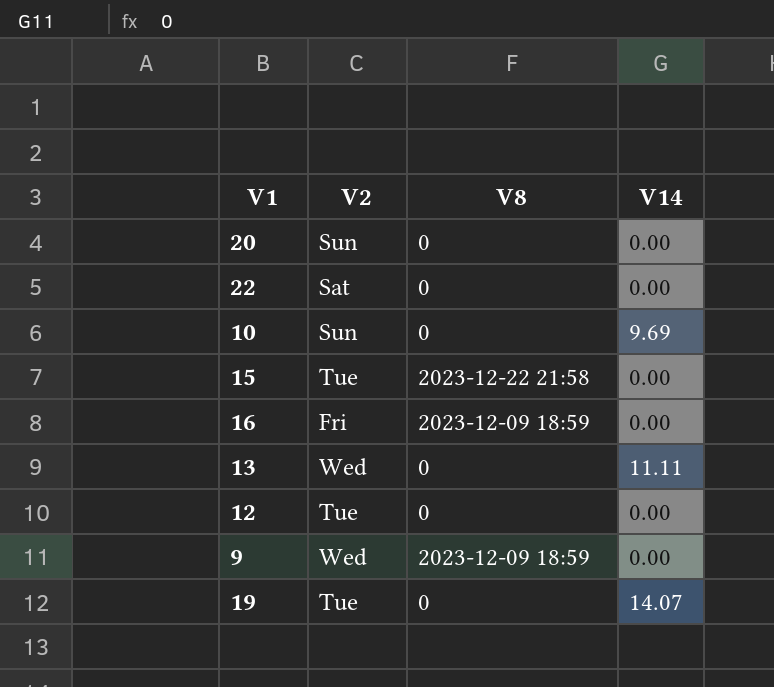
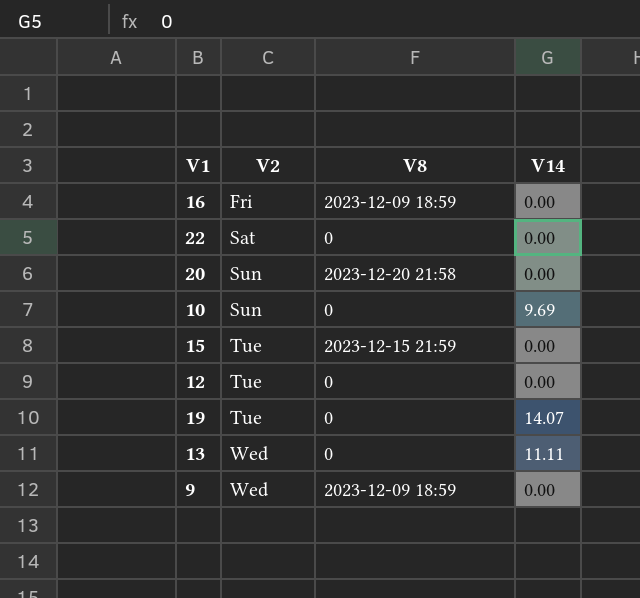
row order: none -> V2 ascending
20 | V8: 0 -> 2023-12-20 21:58
15 | V8: 2023-12-22 21:58 -> 2023-12-15 21:59

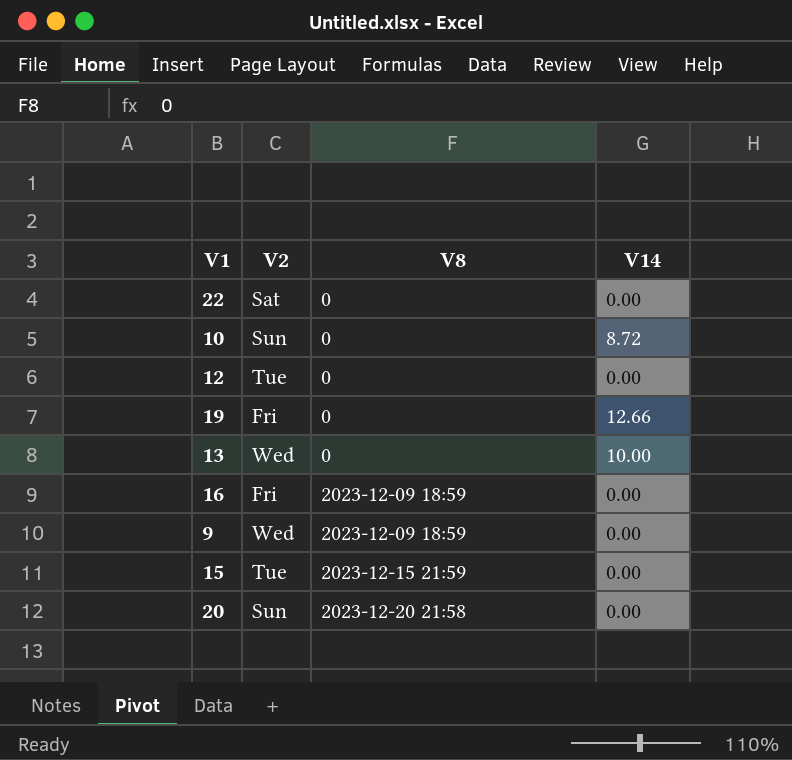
row order: V2 ascending -> V8 ascending
10 | V14: 9.69 -> 8.72
19 | V2: Tue -> Fri
19 | V14: 14.07 -> 12.66
13 | V14: 11.11 -> 10.00

